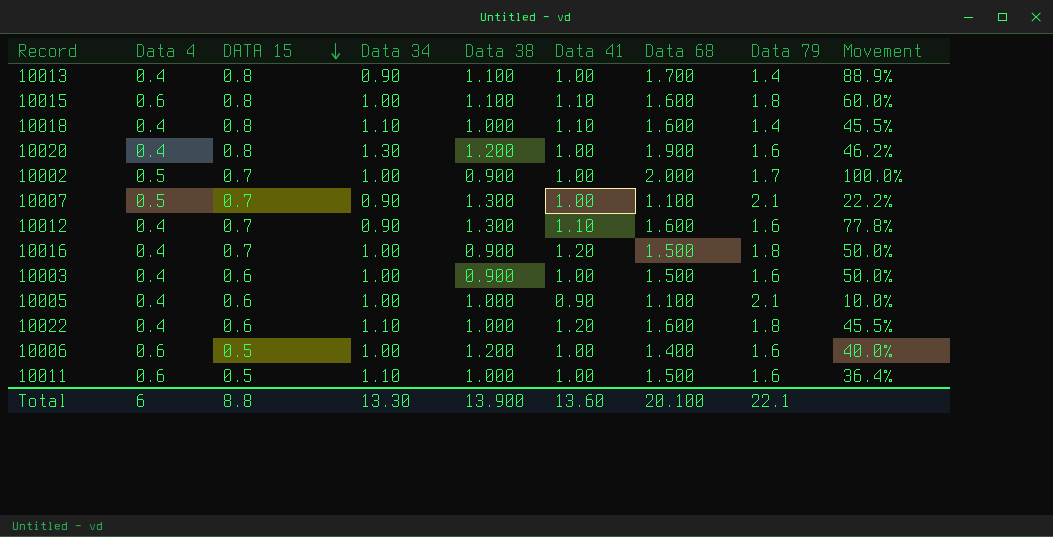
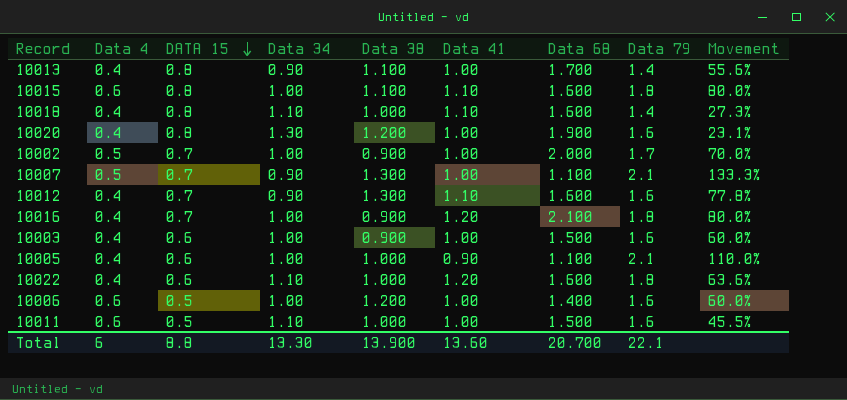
column Movement | formula: ([Data 68] - [Data 34]) / [Data 34] -> ([Data 79] - [Data 34]) / [Data 34]
10016 | Data 68: 1.500 -> 2.100
Total | Data 68: 20.100 -> 20.700

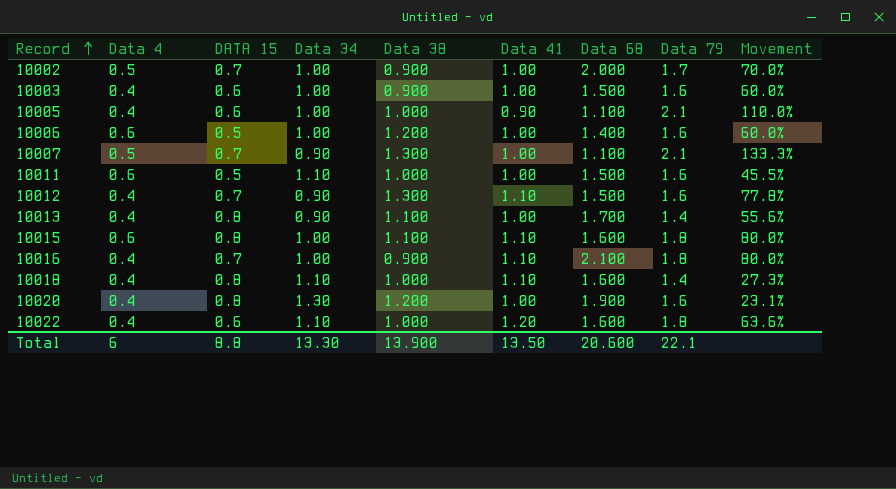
row order: DATA 15 descending -> Record ascending
10012 | Data 68: 1.600 -> 1.500
10016 | Data 41: 1.20 -> 1.10
Total | Data 41: 13.60 -> 13.50
Total | Data 68: 20.700 -> 20.600

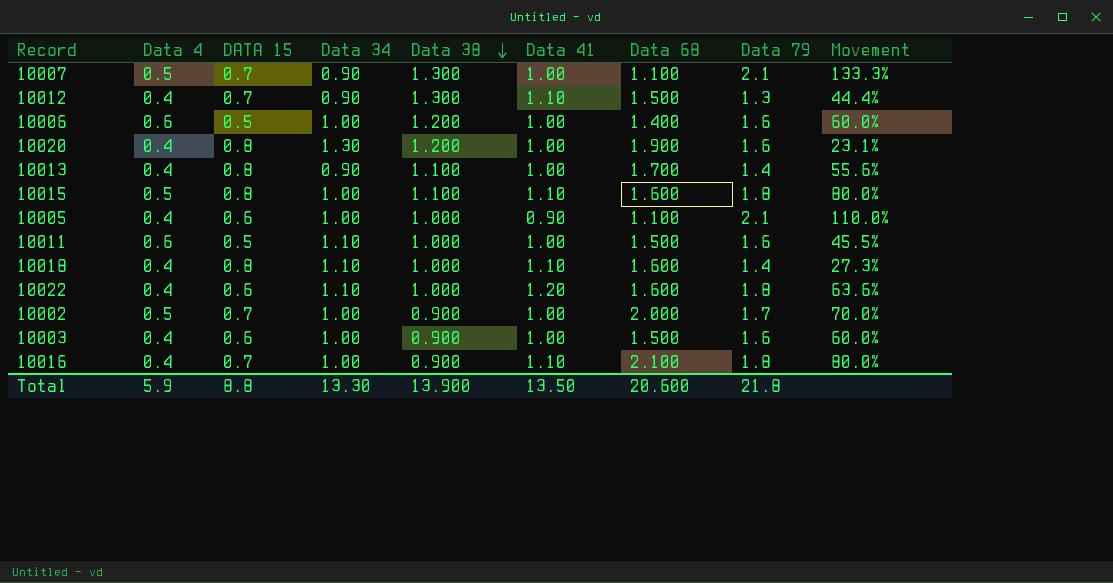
row order: Record ascending -> Data 38 descending
10012 | Data 79: 1.6 -> 1.3
10012 | Movement: 77.8% -> 44.4%
10015 | Data 4: 0.6 -> 0.5
Total | Data 4: 6 -> 5.9
Total | Data 79: 22.1 -> 21.8

